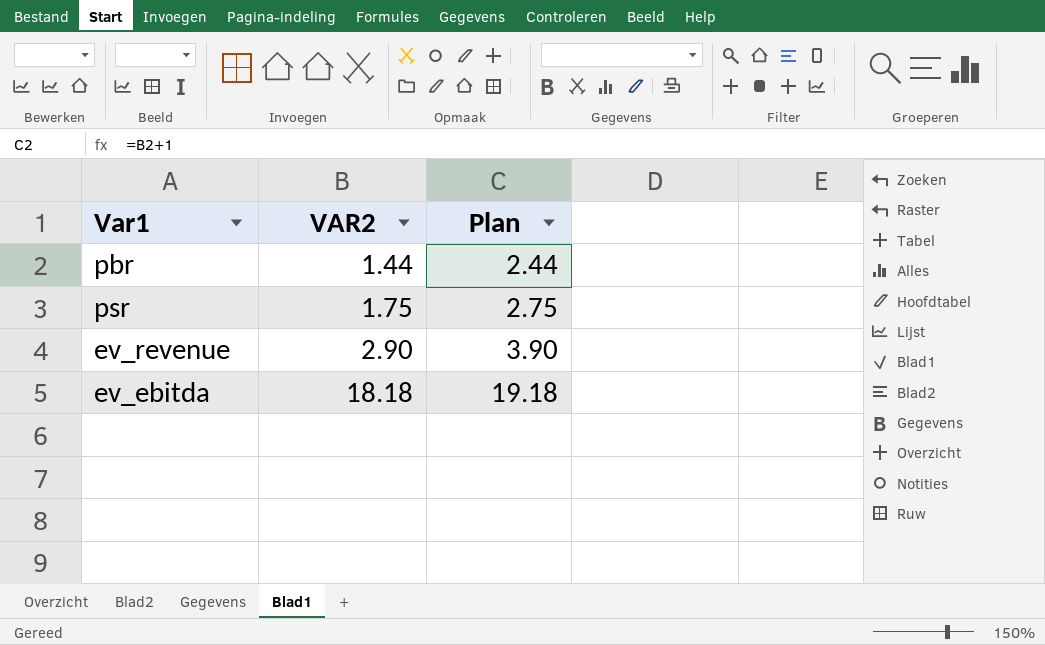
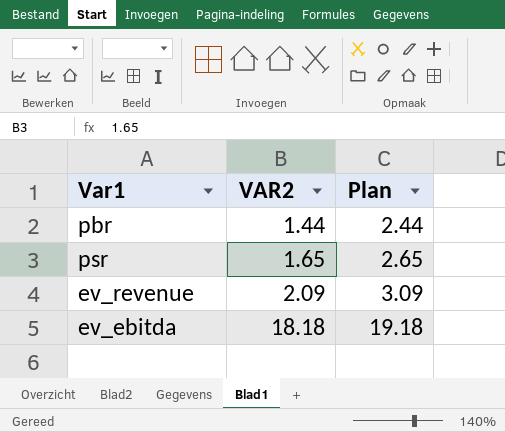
psr | VAR2: 1.75 -> 1.65
psr | Plan: 2.75 -> 2.65
ev_revenue | VAR2: 2.90 -> 2.09
ev_revenue | Plan: 3.90 -> 3.09

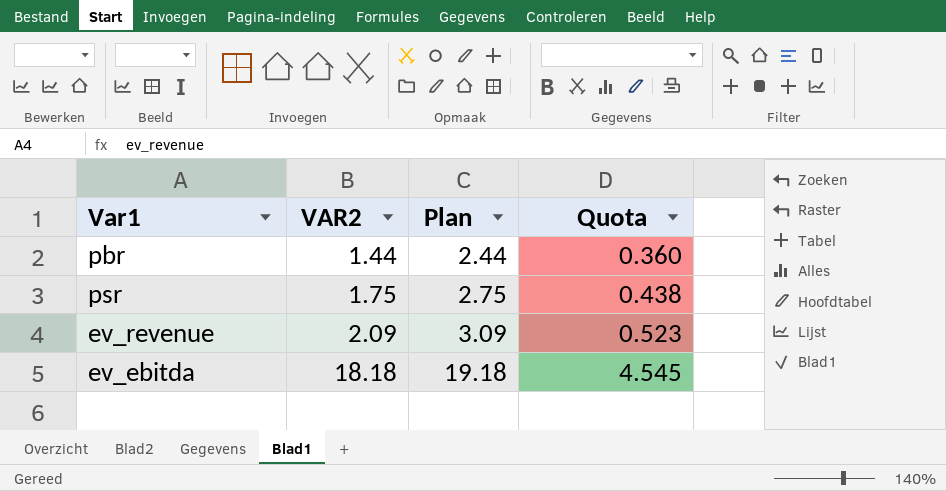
column Quota | formula: none -> [VAR2] * 0.25
psr | VAR2: 1.65 -> 1.75
psr | Plan: 2.65 -> 2.75

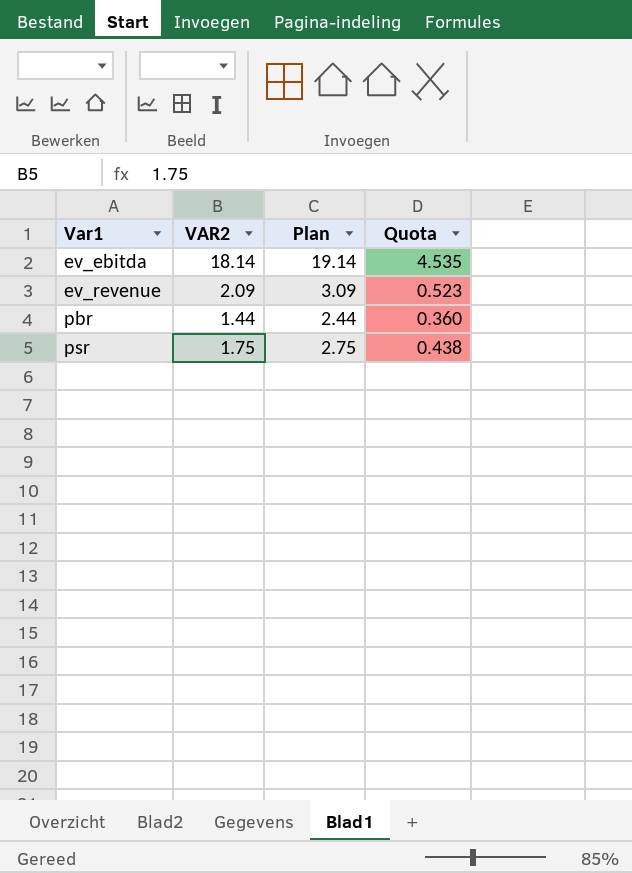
row order: VAR2 ascending -> Var1 ascending
ev_ebitda | VAR2: 18.18 -> 18.14
ev_ebitda | Plan: 19.18 -> 19.14
ev_ebitda | Quota: 4.545 -> 4.535

